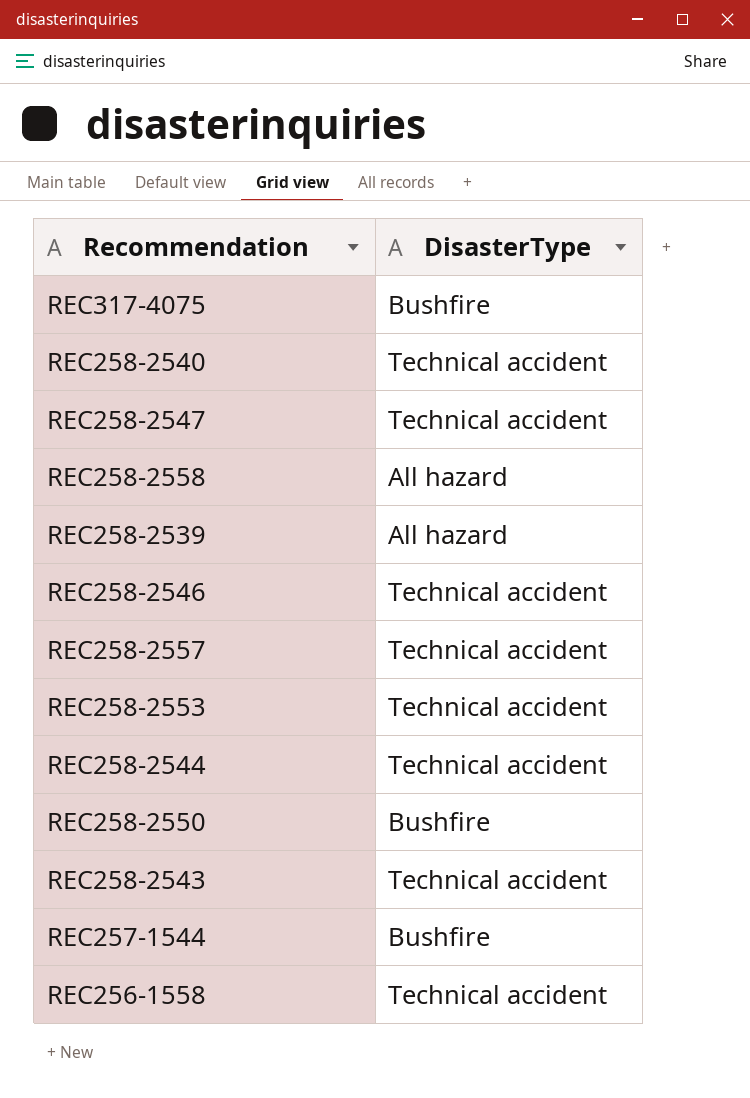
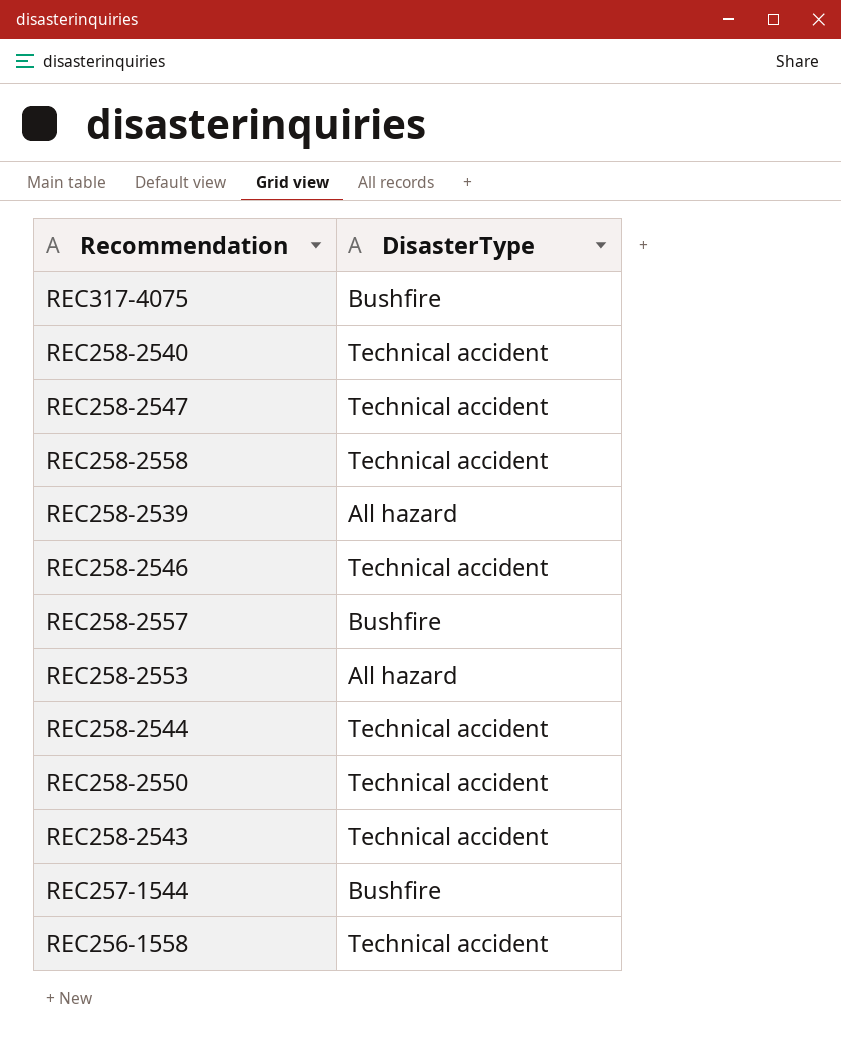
REC258-2558 | DisasterType: All hazard -> Technical accident
REC258-2557 | DisasterType: Technical accident -> Bushfire
REC258-2553 | DisasterType: Technical accident -> All hazard
REC258-2550 | DisasterType: Bushfire -> Technical accident

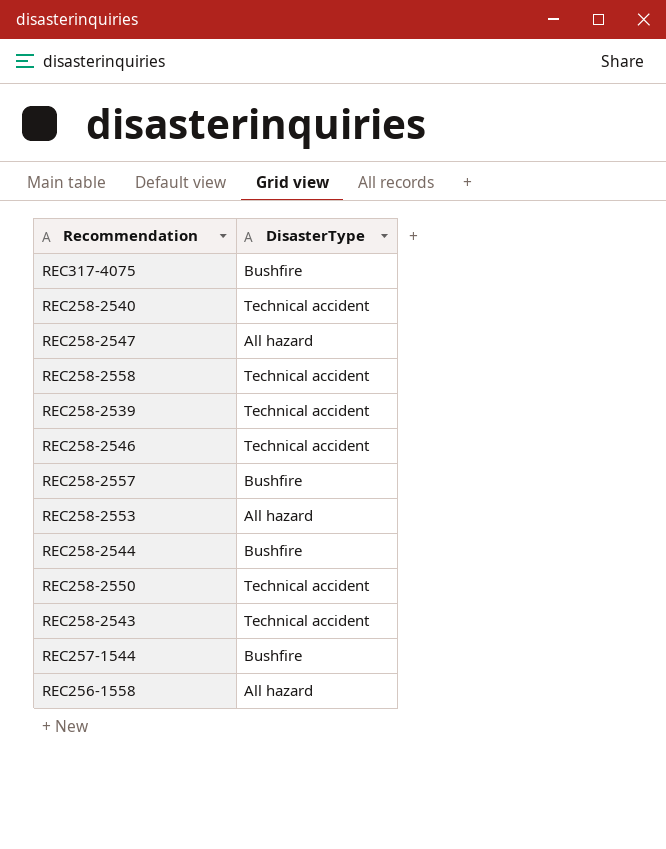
REC258-2547 | DisasterType: Technical accident -> All hazard
REC258-2539 | DisasterType: All hazard -> Technical accident
REC258-2544 | DisasterType: Technical accident -> Bushfire
REC256-1558 | DisasterType: Technical accident -> All hazard

